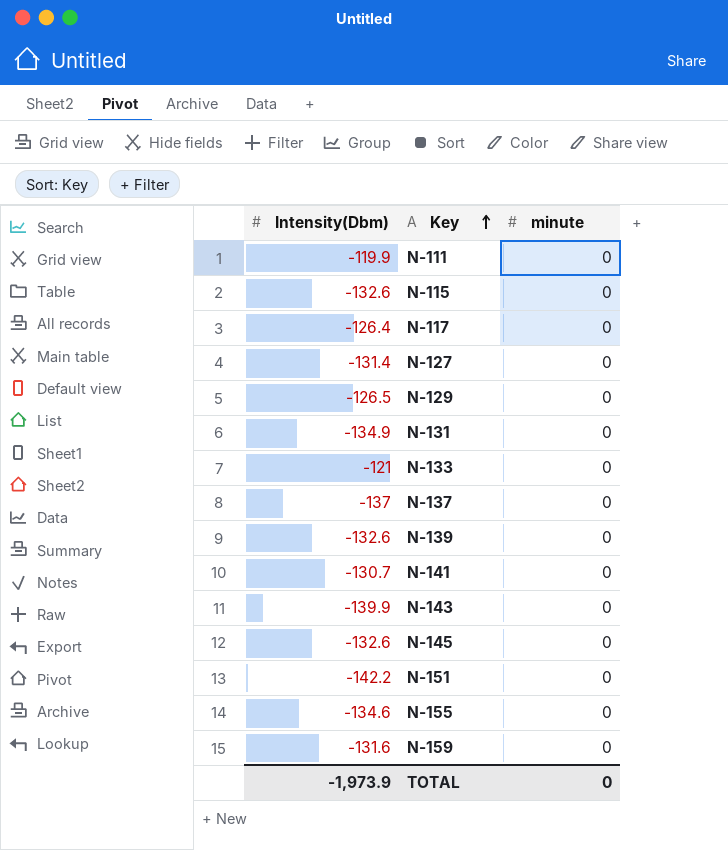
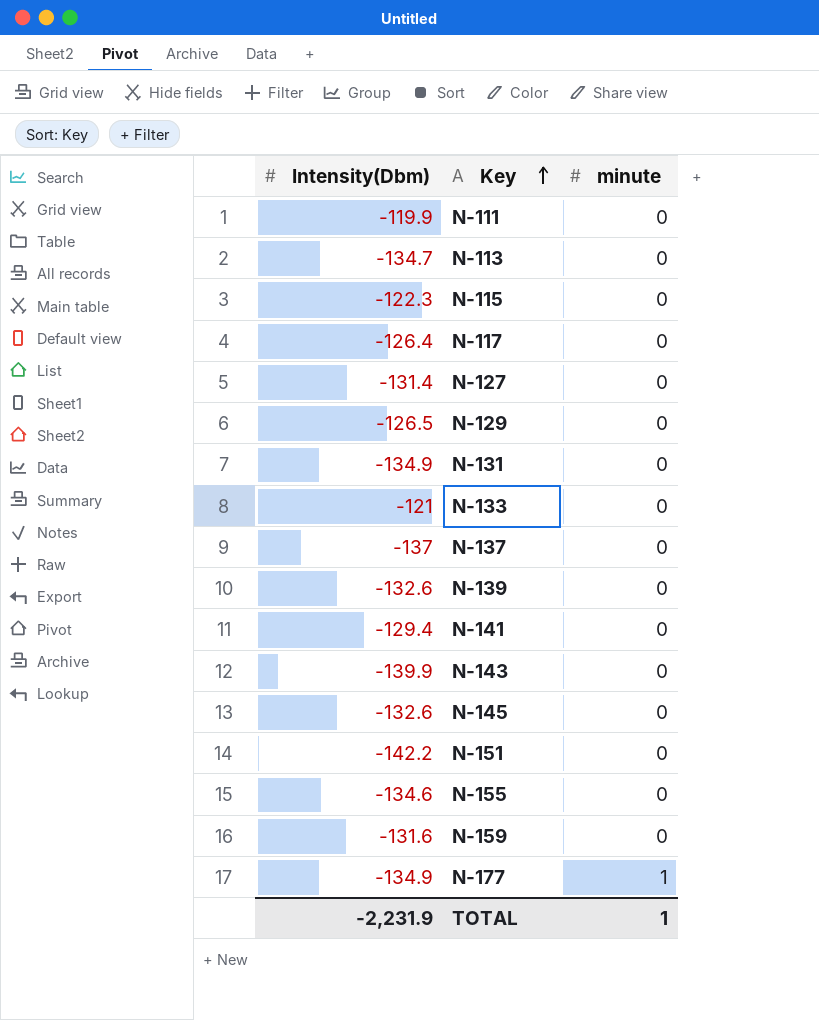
row N-113: none -> -134.7 | 0
N-115 | Intensity(Dbm): -132.6 -> -122.3
N-141 | Intensity(Dbm): -130.7 -> -129.4
row N-177: none -> -134.9 | 1
TOTAL | Intensity(Dbm): -1,973.9 -> -2,231.9
TOTAL | minute: 0 -> 1

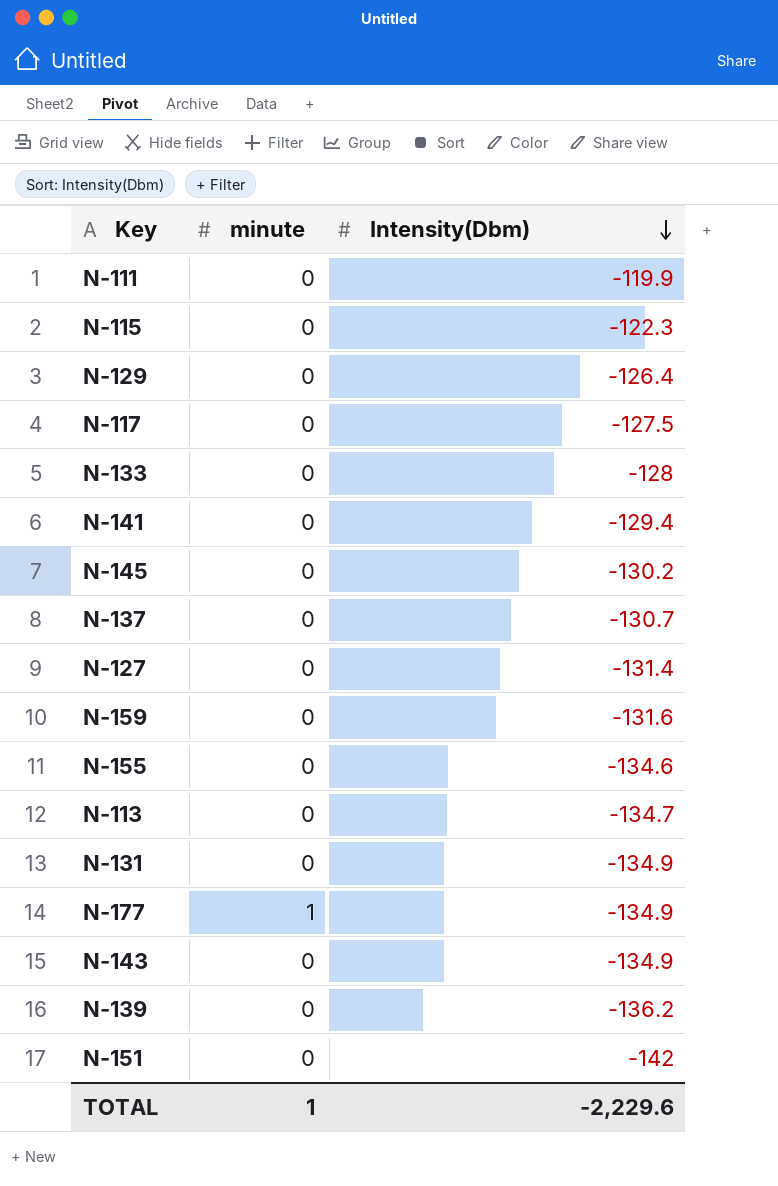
row order: Key ascending -> Intensity(Dbm) descending
column Intensity(Dbm) | position: 1 -> 3
N-129 | Intensity(Dbm): -126.5 -> -126.4
N-117 | Intensity(Dbm): -126.4 -> -127.5
N-133 | Intensity(Dbm): -121 -> -128
N-145 | Intensity(Dbm): -132.6 -> -130.2
N-137 | Intensity(Dbm): -137 -> -130.7
N-143 | Intensity(Dbm): -139.9 -> -134.9
N-139 | Intensity(Dbm): -132.6 -> -136.2
N-151 | Intensity(Dbm): -142.2 -> -142
TOTAL | Intensity(Dbm): -2,231.9 -> -2,229.6

